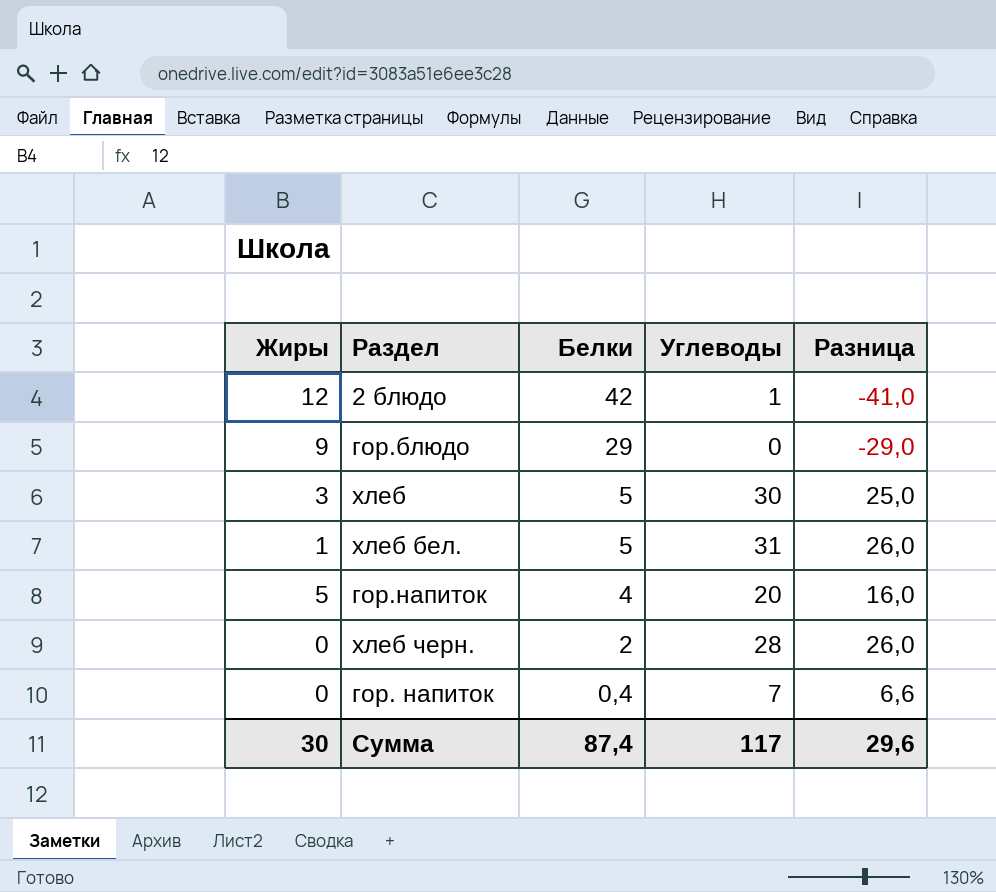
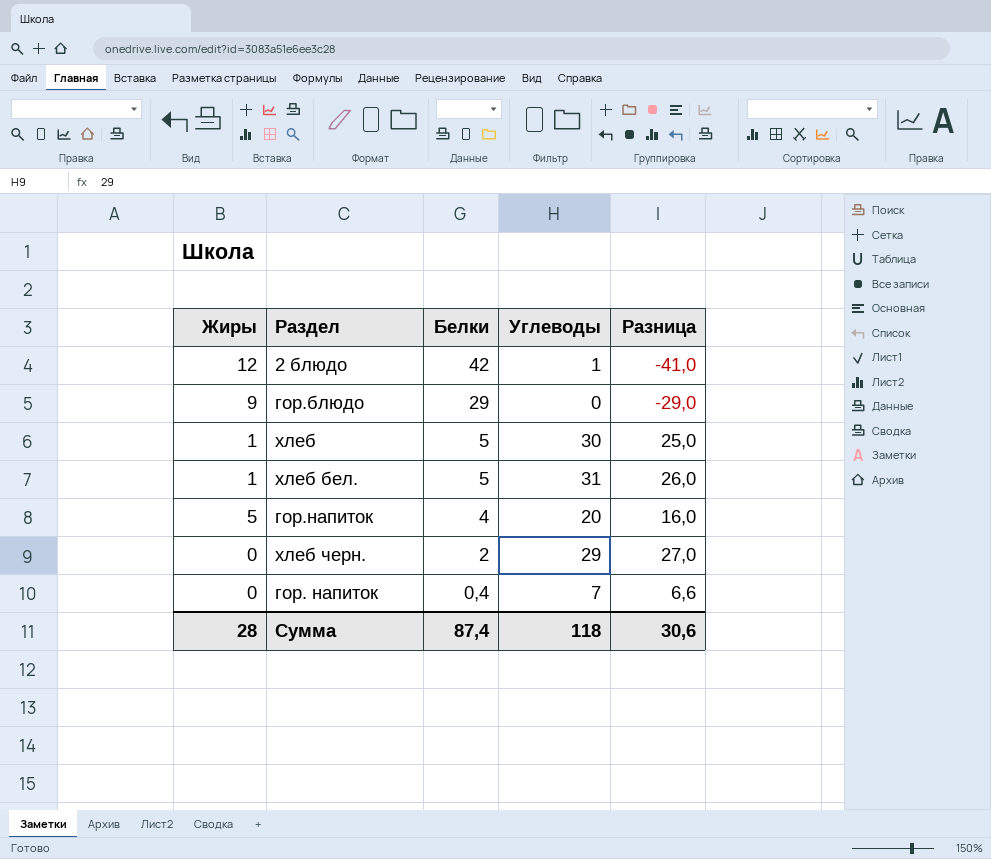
хлеб | Жиры: 3 -> 1
хлеб черн. | Углеводы: 28 -> 29
хлеб черн. | Разница: 26,0 -> 27,0
Сумма | Жиры: 30 -> 28
Сумма | Углеводы: 117 -> 118
Сумма | Разница: 29,6 -> 30,6

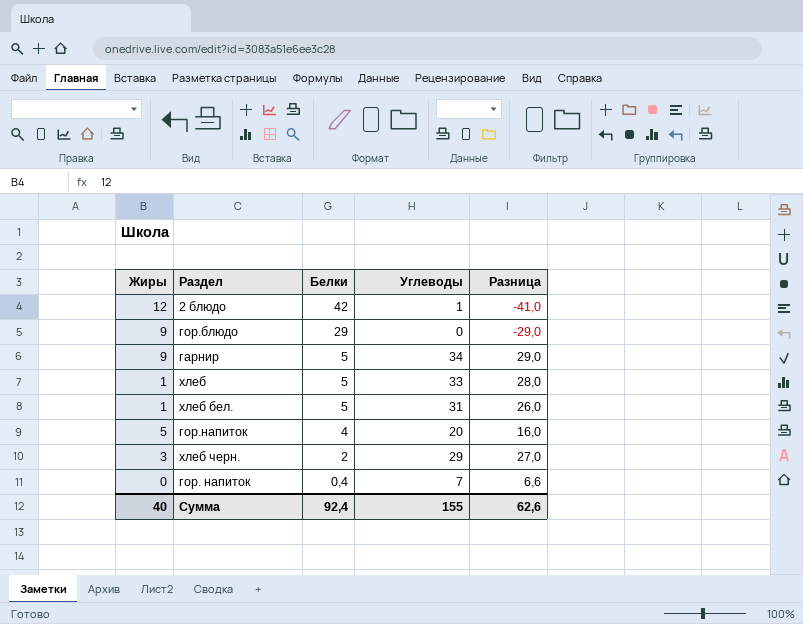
row гарнир: none -> 9 | 5 | 34 | 29,0
хлеб | Углеводы: 30 -> 33
хлеб | Разница: 25,0 -> 28,0
хлеб черн. | Жиры: 0 -> 3
Сумма | Жиры: 28 -> 40
Сумма | Белки: 87,4 -> 92,4
Сумма | Углеводы: 118 -> 155
Сумма | Разница: 30,6 -> 62,6

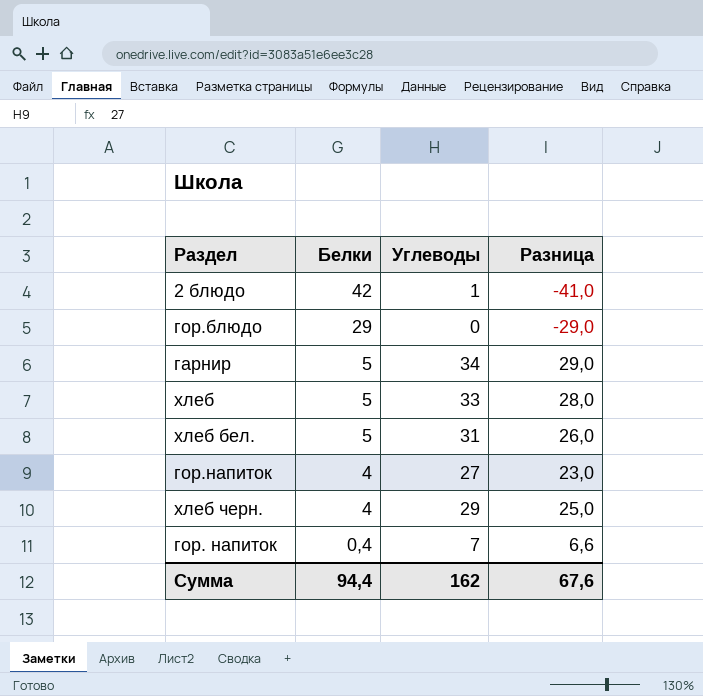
column Жиры | position: 1 -> none
гор.напиток | Углеводы: 20 -> 27
гор.напиток | Разница: 16,0 -> 23,0
хлеб черн. | Белки: 2 -> 4
хлеб черн. | Разница: 27,0 -> 25,0
Сумма | Белки: 92,4 -> 94,4
Сумма | Углеводы: 155 -> 162
Сумма | Разница: 62,6 -> 67,6

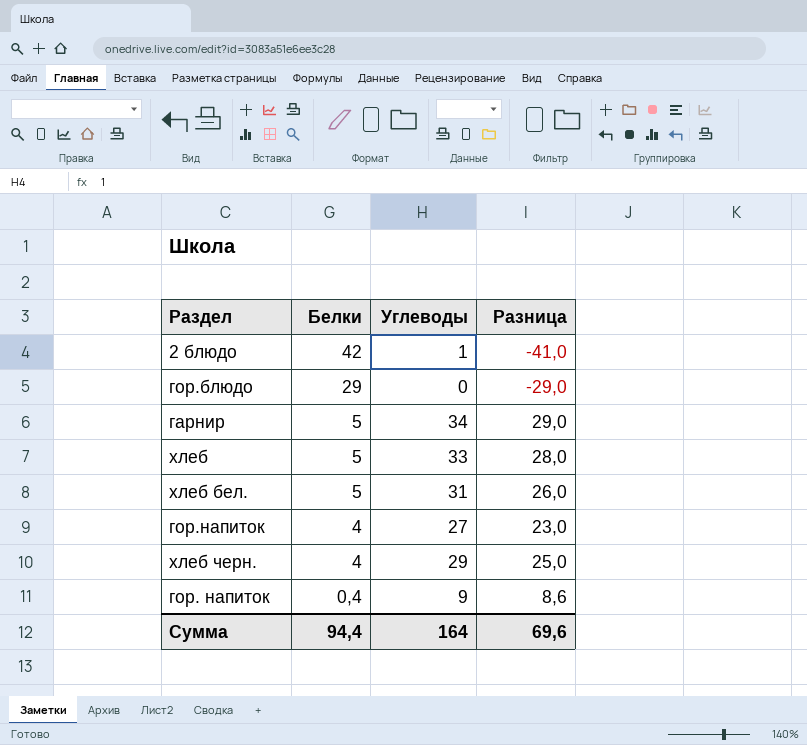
гор. напиток | Углеводы: 7 -> 9
гор. напиток | Разница: 6,6 -> 8,6
Сумма | Углеводы: 162 -> 164
Сумма | Разница: 67,6 -> 69,6

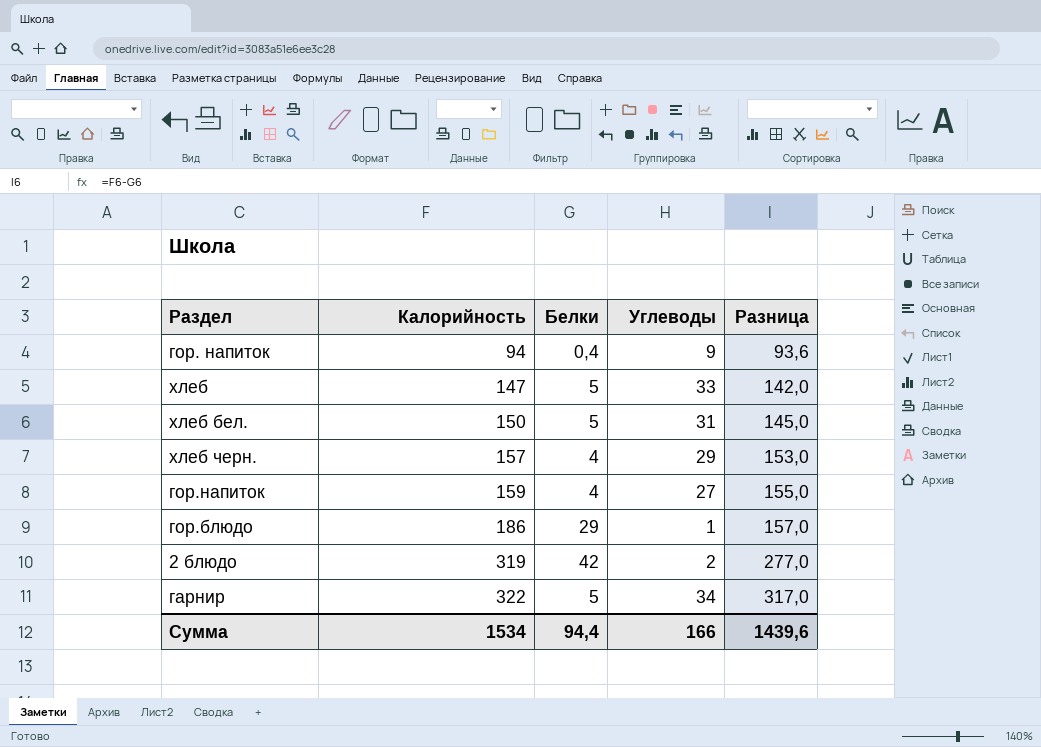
row order: Белки descending -> Калорийность ascending
column Калорийность | position: none -> 2
column Разница | formula: [Углеводы] - [Белки] -> [Калорийность] - [Белки]
гор.блюдо | Углеводы: 0 -> 1
2 блюдо | Углеводы: 1 -> 2
Сумма | Углеводы: 164 -> 166
Сумма | Разница: 69,6 -> 1439,6

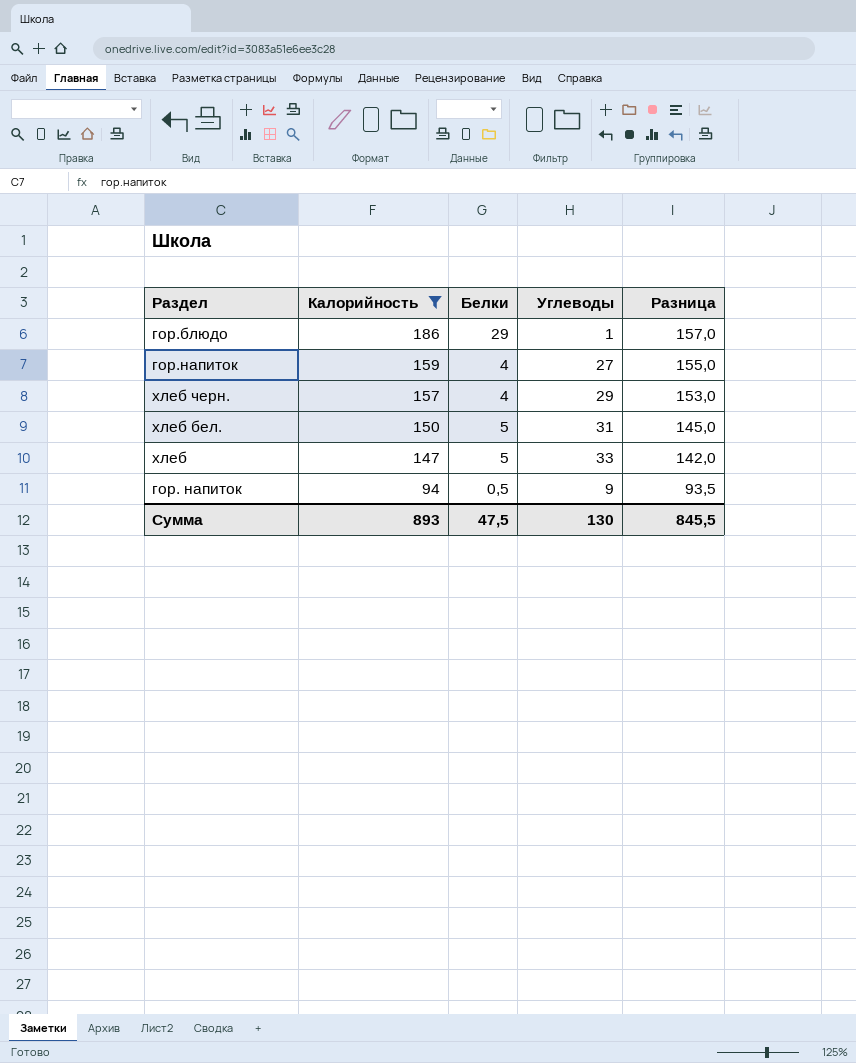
filter: none -> Калорийность <= 186
row order: Калорийность ascending -> Калорийность descending
гор. напиток | Белки: 0,4 -> 0,5
гор. напиток | Разница: 93,6 -> 93,5
Сумма | Калорийность: 1534 -> 893
Сумма | Белки: 94,4 -> 47,5
Сумма | Углеводы: 166 -> 130
Сумма | Разница: 1439,6 -> 845,5

